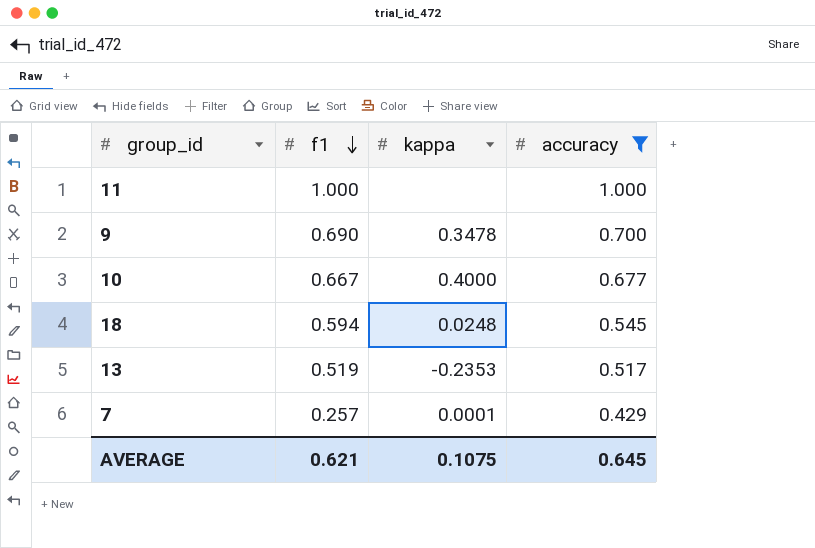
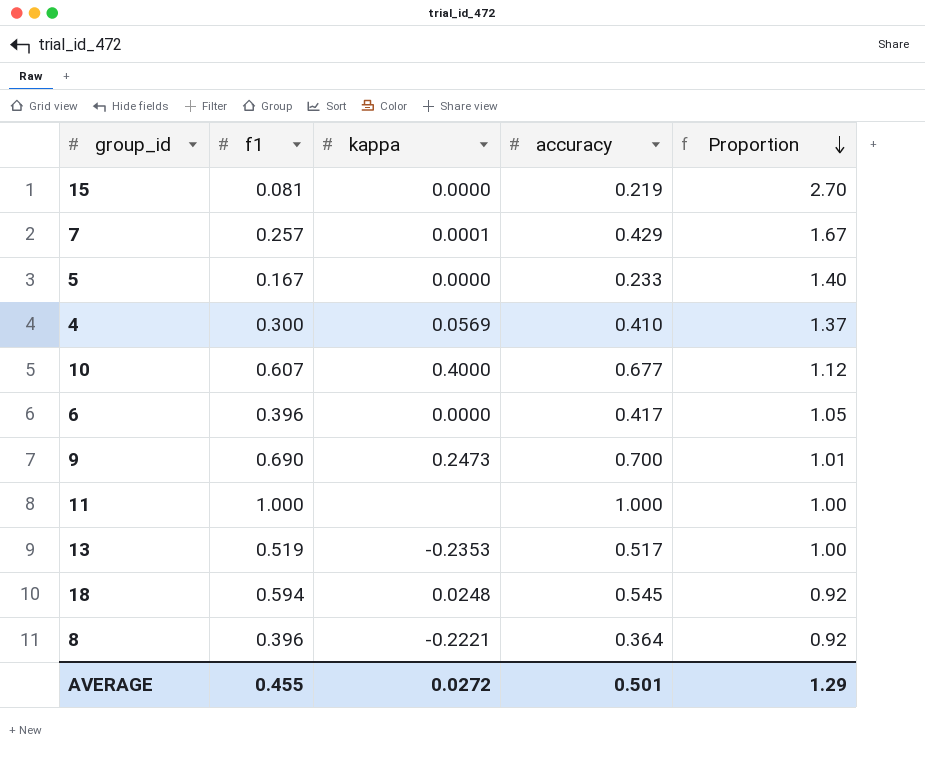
filter: accuracy >= 0.429 -> none
row order: f1 descending -> Proportion descending
column Proportion | formula: none -> [accuracy] / [f1]
10 | f1: 0.667 -> 0.607
9 | kappa: 0.3478 -> 0.2473
AVERAGE | f1: 0.621 -> 0.455
AVERAGE | kappa: 0.1075 -> 0.0272
AVERAGE | accuracy: 0.645 -> 0.501

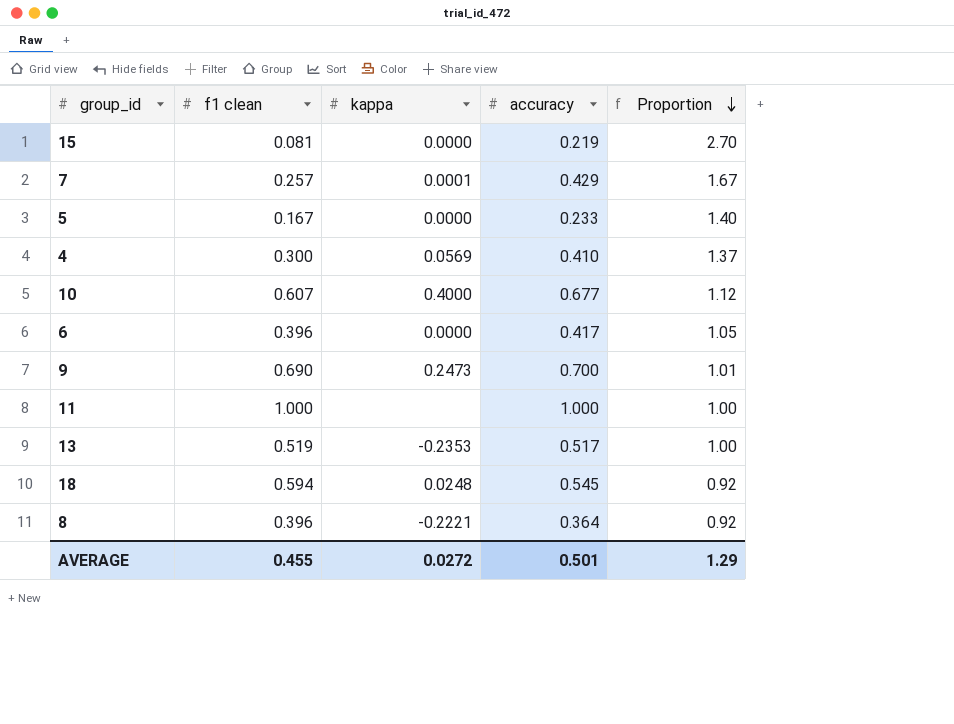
column name: f1 -> f1 clean

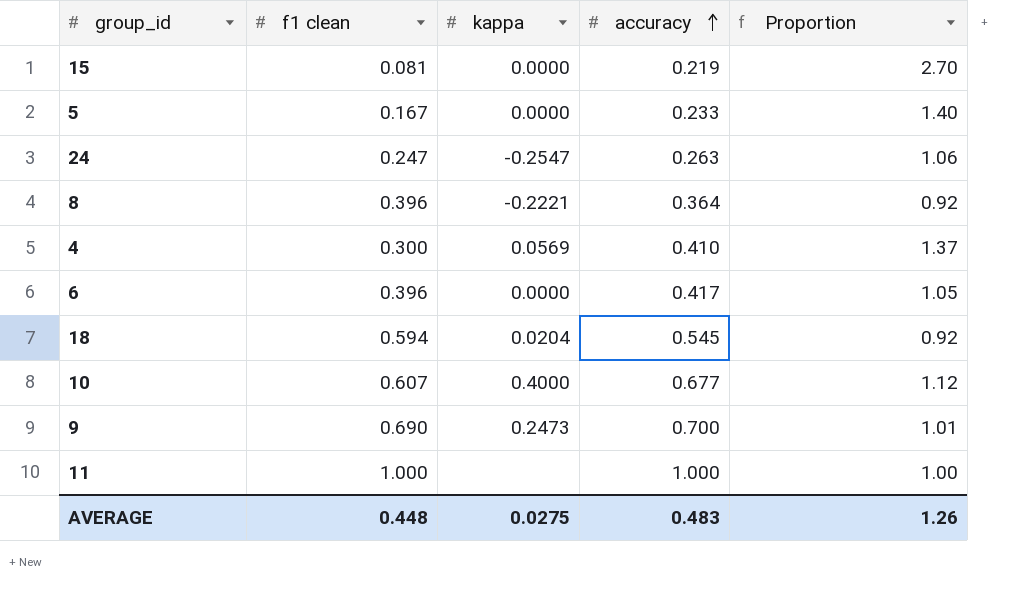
row order: Proportion descending -> accuracy ascending
row 7: 0.257 | 0.0001 | 0.429 | 1.67 -> none
row 13: 0.519 | -0.2353 | 0.517 | 1.00 -> none
row 24: none -> 0.247 | -0.2547 | 0.263 | 1.06
18 | kappa: 0.0248 -> 0.0204
AVERAGE | f1 clean: 0.455 -> 0.448
AVERAGE | kappa: 0.0272 -> 0.0275
AVERAGE | accuracy: 0.501 -> 0.483
AVERAGE | Proportion: 1.29 -> 1.26

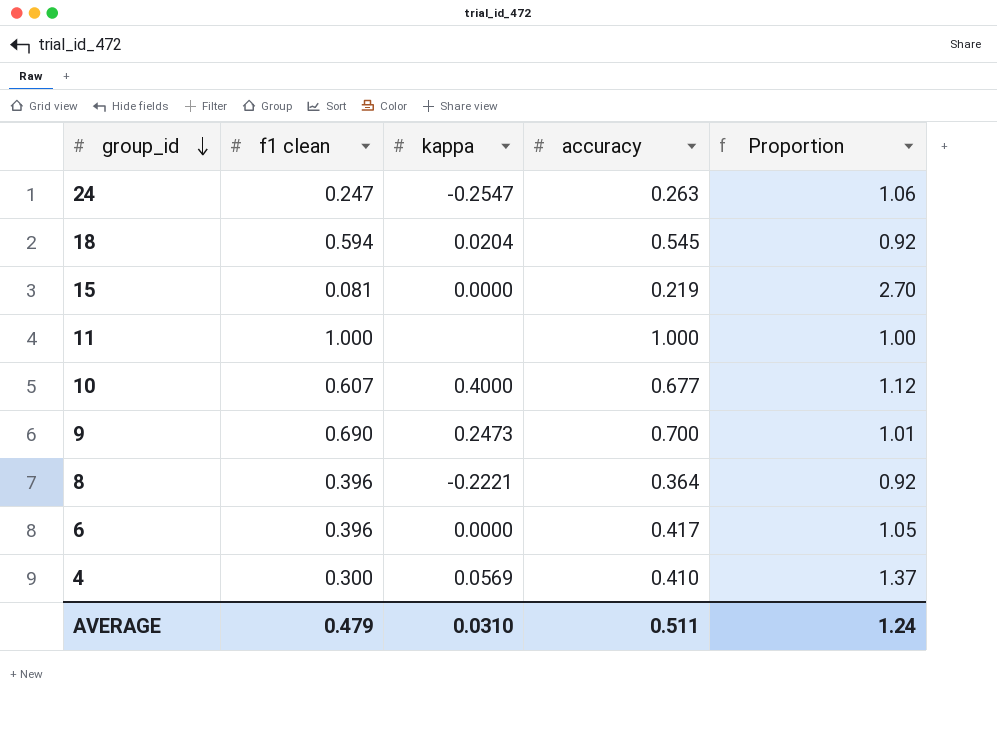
row order: accuracy ascending -> group_id descending
row 5: 0.167 | 0.0000 | 0.233 | 1.40 -> none
AVERAGE | f1 clean: 0.448 -> 0.479
AVERAGE | kappa: 0.0275 -> 0.0310
AVERAGE | accuracy: 0.483 -> 0.511
AVERAGE | Proportion: 1.26 -> 1.24

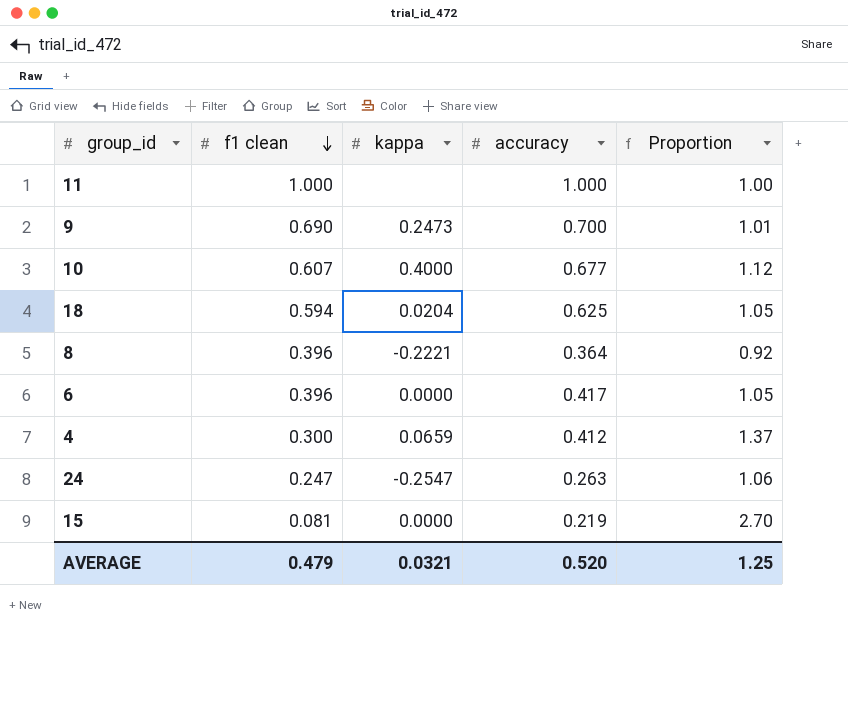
row order: group_id descending -> f1 clean descending
18 | accuracy: 0.545 -> 0.625
18 | Proportion: 0.92 -> 1.05
4 | kappa: 0.0569 -> 0.0659
4 | accuracy: 0.410 -> 0.412
AVERAGE | kappa: 0.0310 -> 0.0321
AVERAGE | accuracy: 0.511 -> 0.520
AVERAGE | Proportion: 1.24 -> 1.25

